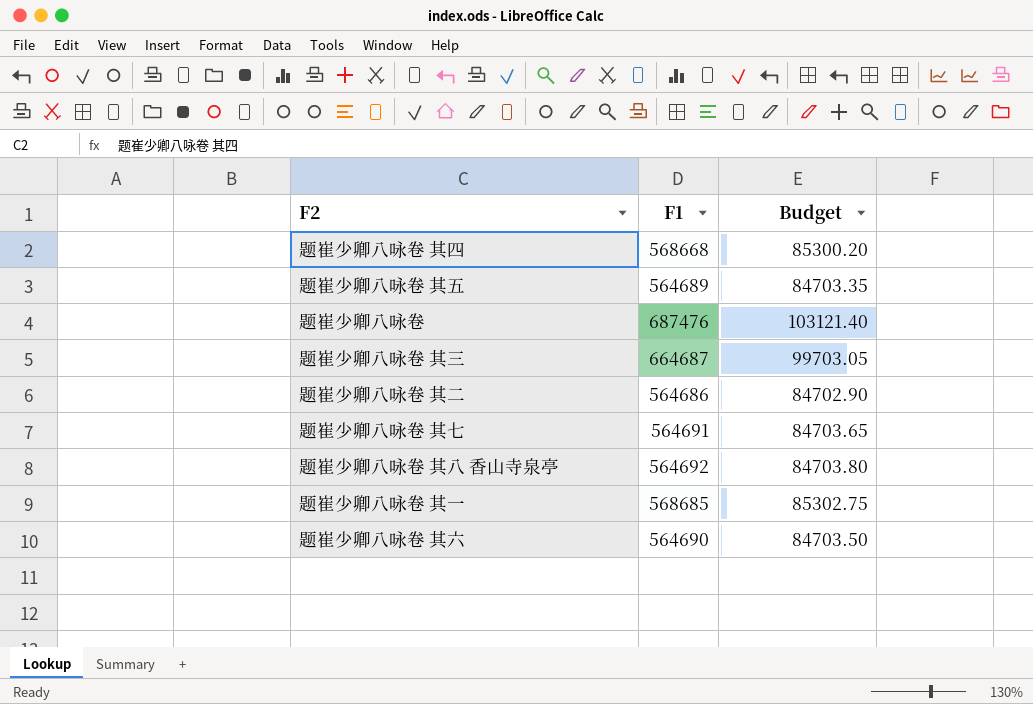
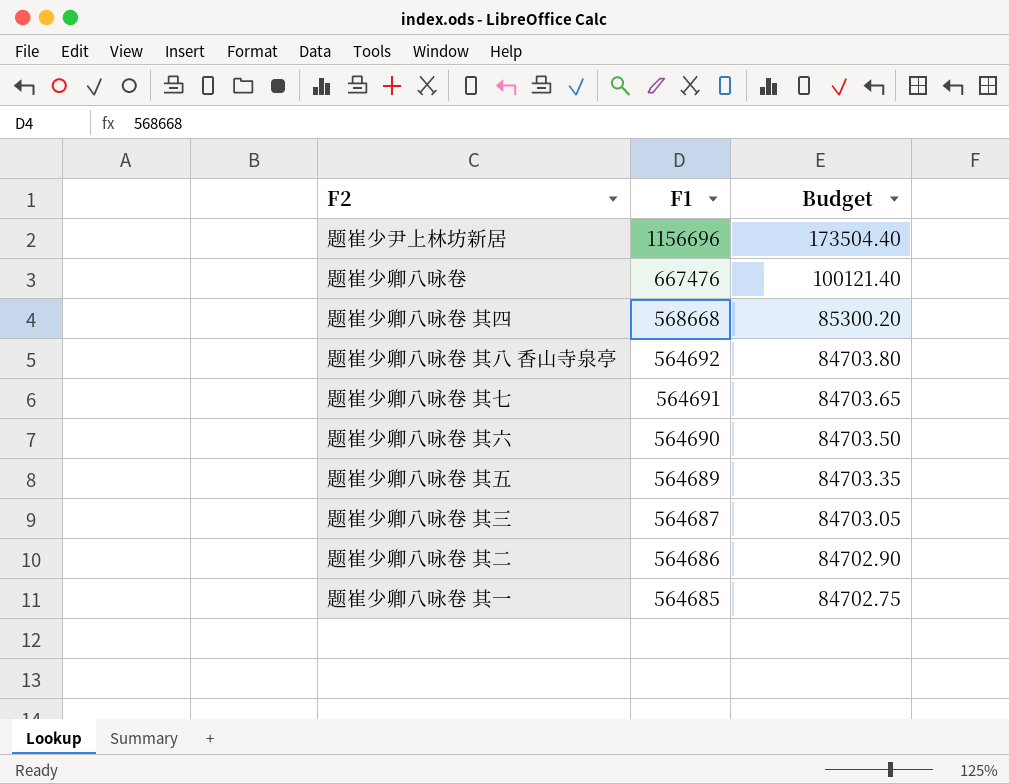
row order: none -> F1 descending
row 题崔少尹上林坊新居: none -> 1156696 | 173504.40
题崔少卿八咏卷 | F1: 687476 -> 667476
题崔少卿八咏卷 | Budget: 103121.40 -> 100121.40
题崔少卿八咏卷 其三 | F1: 664687 -> 564687
题崔少卿八咏卷 其三 | Budget: 99703.05 -> 84703.05
题崔少卿八咏卷 其一 | F1: 568685 -> 564685
题崔少卿八咏卷 其一 | Budget: 85302.75 -> 84702.75

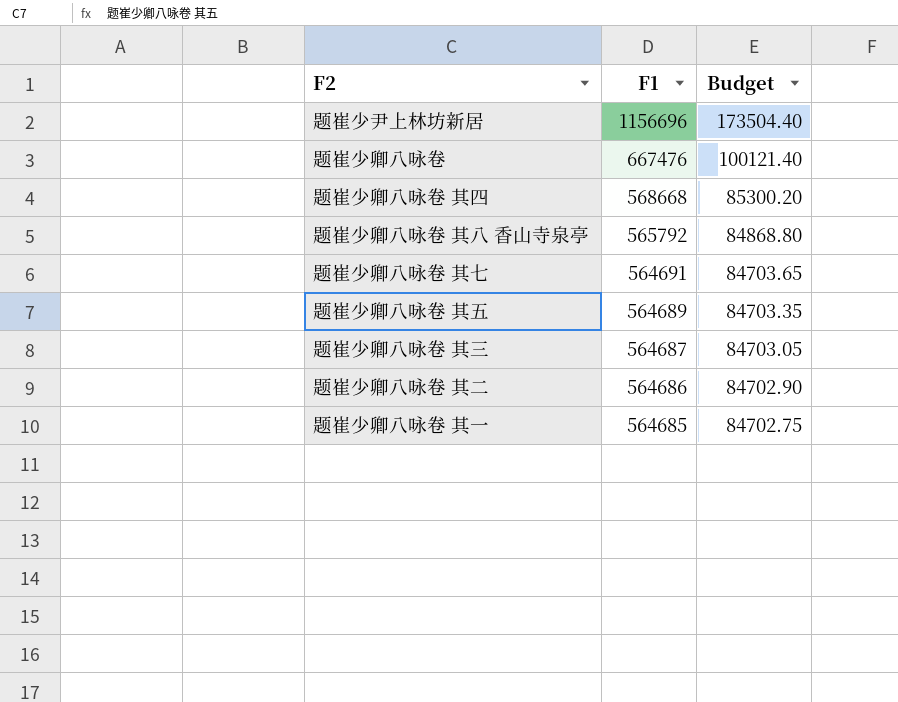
row 题崔少卿八咏卷 其六: 564690 | 84703.50 -> none
题崔少卿八咏卷 其八 香山寺泉亭 | F1: 564692 -> 565792
题崔少卿八咏卷 其八 香山寺泉亭 | Budget: 84703.80 -> 84868.80

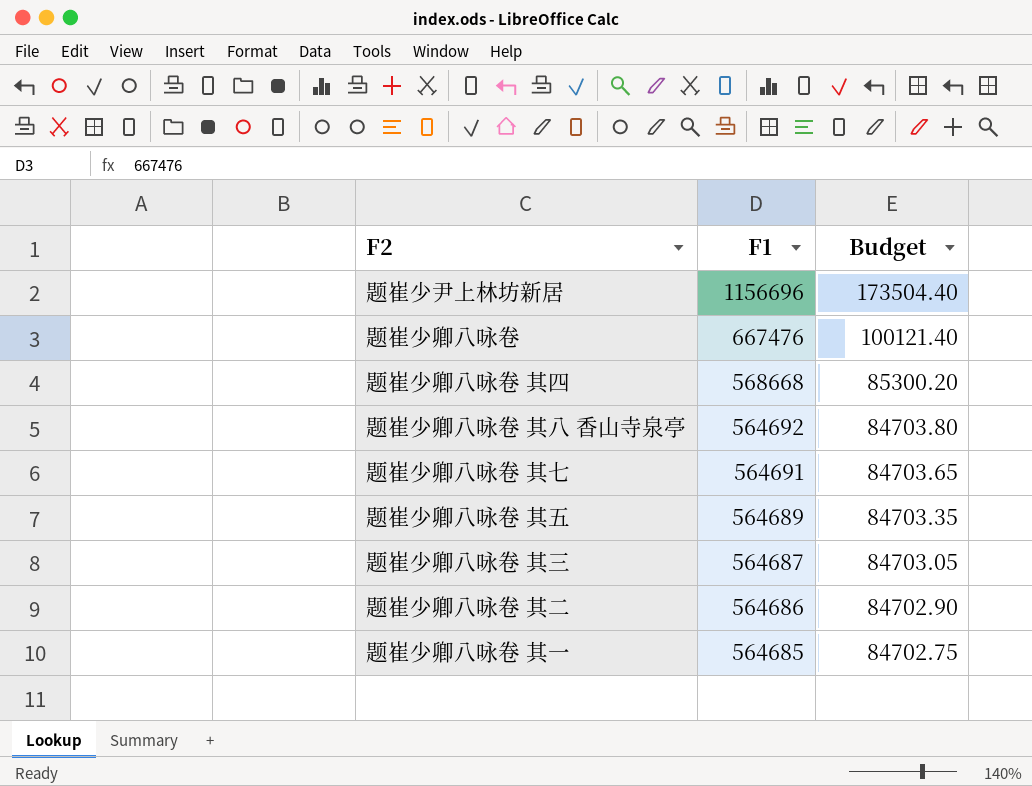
题崔少卿八咏卷 其八 香山寺泉亭 | F1: 565792 -> 564692
题崔少卿八咏卷 其八 香山寺泉亭 | Budget: 84868.80 -> 84703.80

